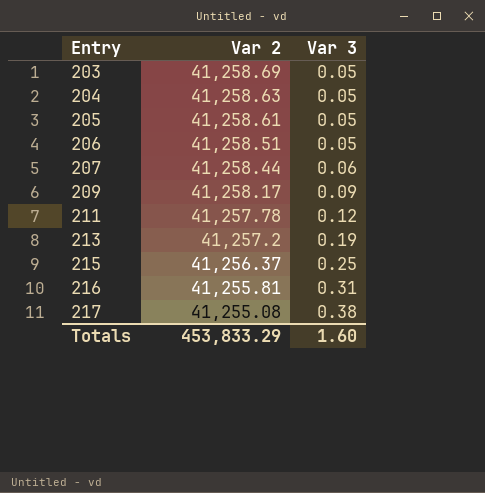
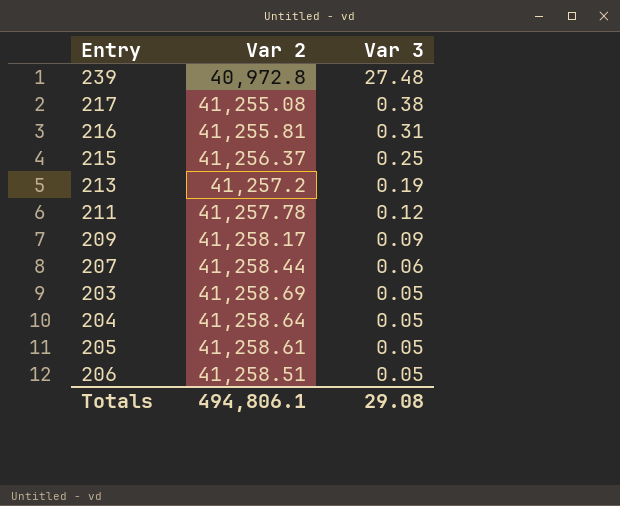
row order: Entry ascending -> Var 3 descending
row 239: none -> 40,972.8 | 27.48
204 | Var 2: 41,258.63 -> 41,258.64
Totals | Var 2: 453,833.29 -> 494,806.1
Totals | Var 3: 1.60 -> 29.08

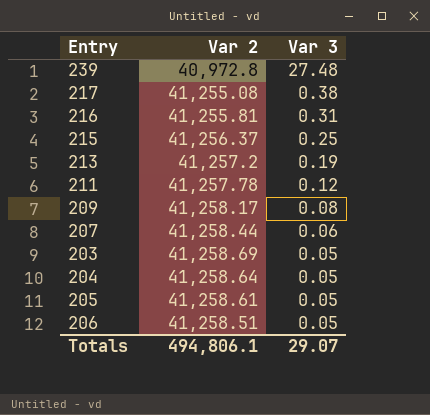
209 | Var 3: 0.09 -> 0.08
Totals | Var 3: 29.08 -> 29.07

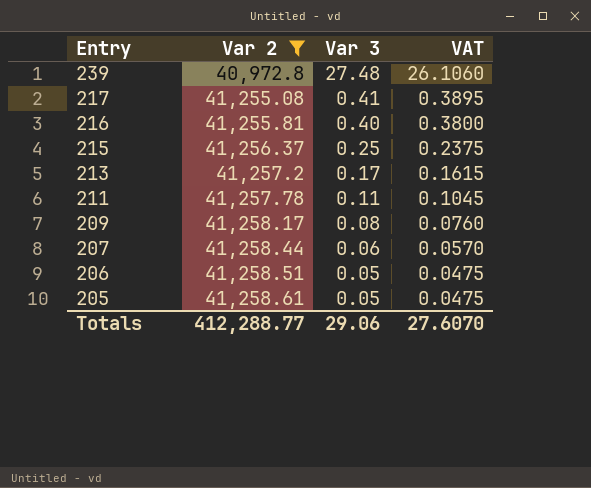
filter: none -> Var 2 <= 41,258.61
row order: Var 3 descending -> Entry descending
column VAT | formula: none -> [Var 3] * 0.95
217 | Var 3: 0.38 -> 0.41
216 | Var 3: 0.31 -> 0.40
213 | Var 3: 0.19 -> 0.17
211 | Var 3: 0.12 -> 0.11
Totals | Var 2: 494,806.1 -> 412,288.77
Totals | Var 3: 29.07 -> 29.06

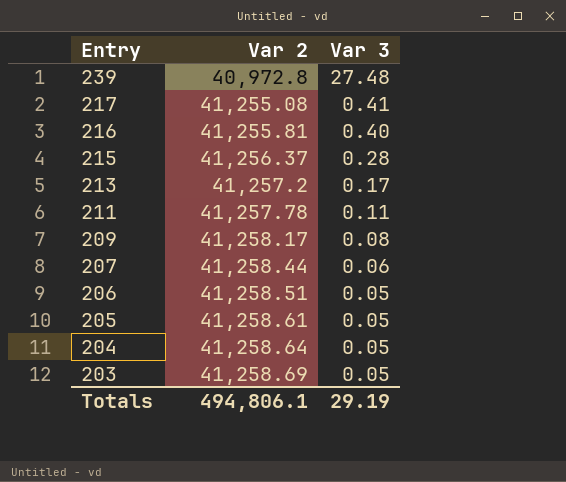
filter: Var 2 <= 41,258.61 -> none
column VAT | formula: [Var 3] * 0.95 -> none
215 | Var 3: 0.25 -> 0.28
Totals | Var 2: 412,288.77 -> 494,806.1
Totals | Var 3: 29.06 -> 29.19

